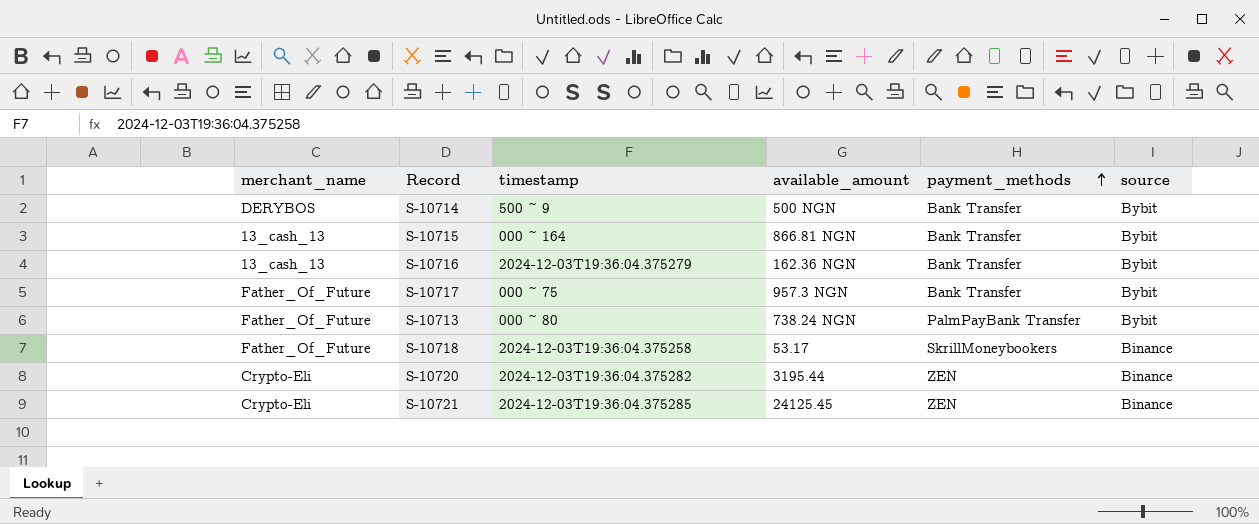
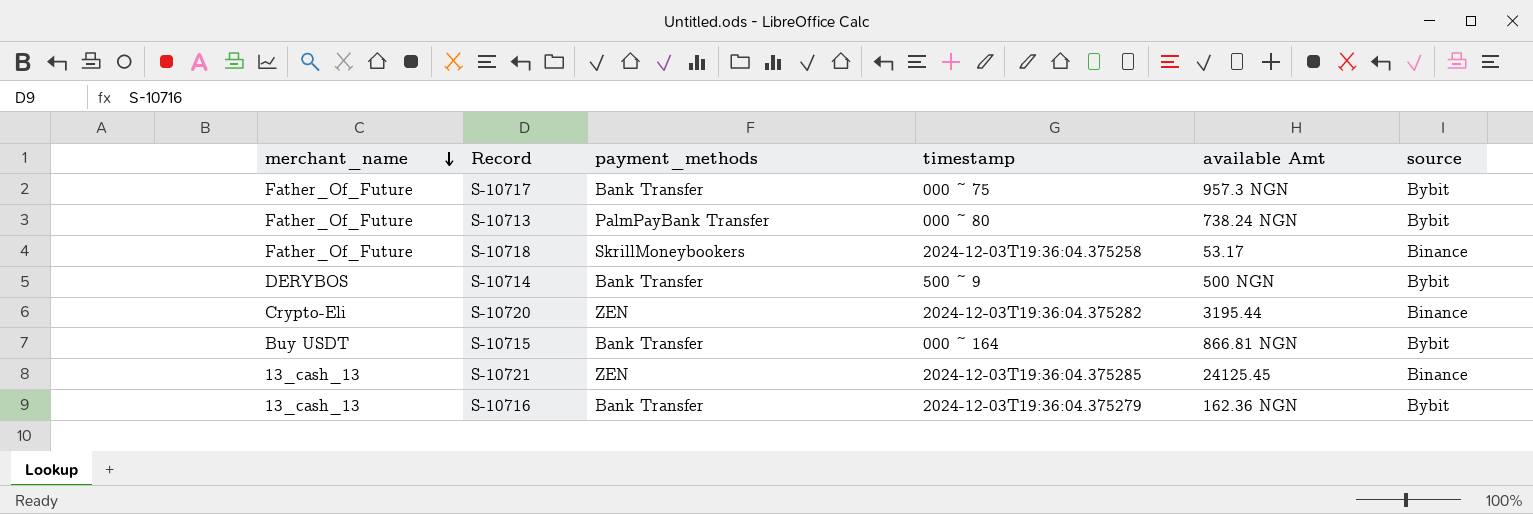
row order: payment_methods ascending -> merchant_name descending
column payment_methods | position: 5 -> 3
column name: available_amount -> available Amt
S-10715 | merchant_name: 13_cash_13 -> Buy USDT
S-10721 | merchant_name: Crypto-Eli -> 13_cash_13

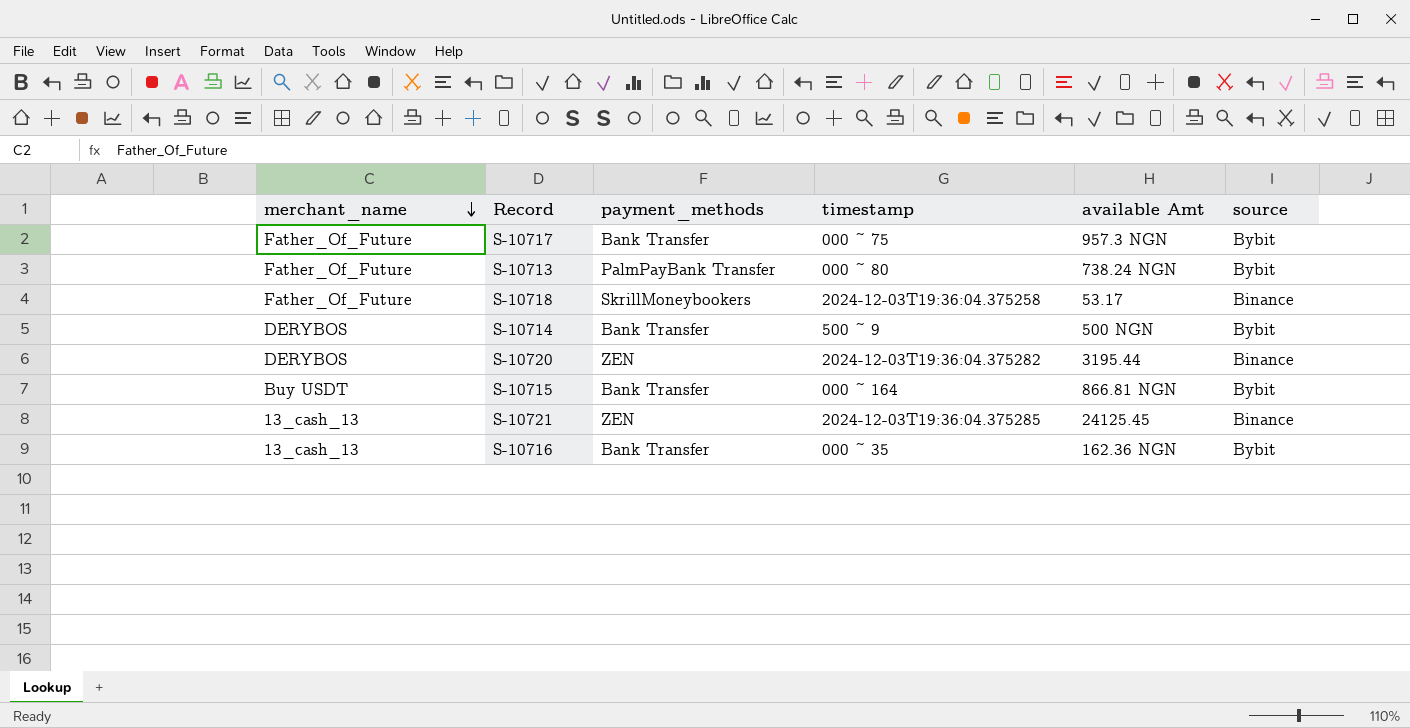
S-10720 | merchant_name: Crypto-Eli -> DERYBOS
S-10716 | timestamp: 2024-12-03T19:36:04.375279 -> 000 ~ 35

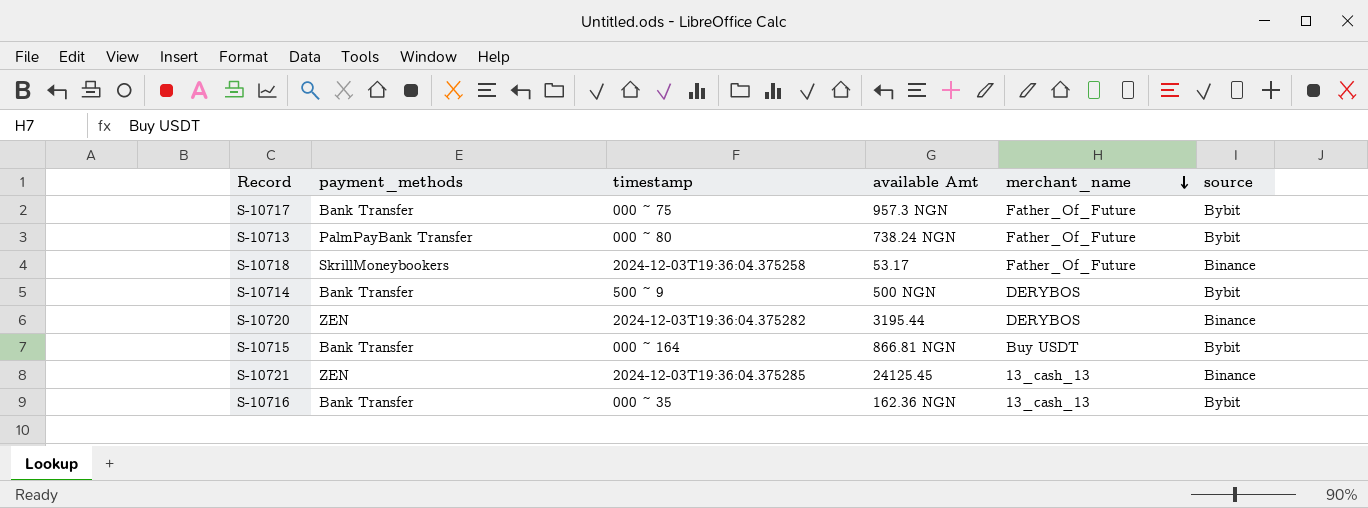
column merchant_name | position: 1 -> 5

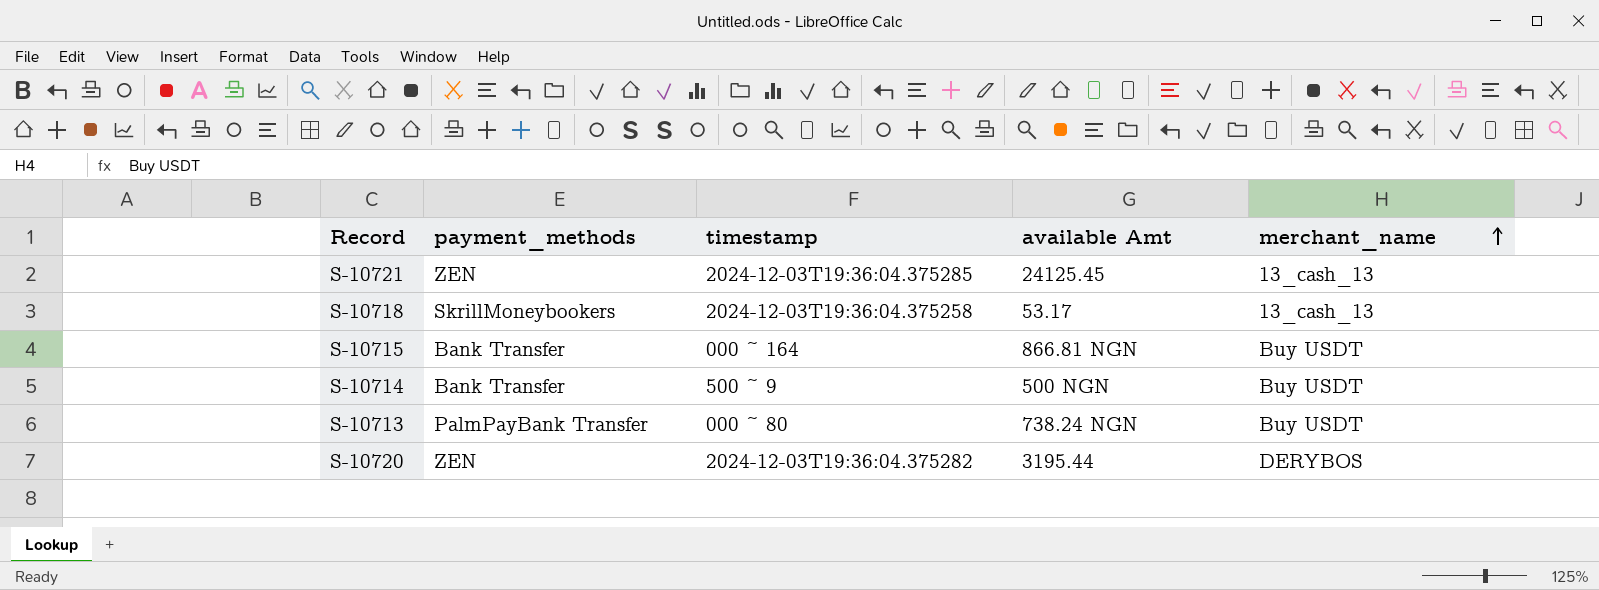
row order: merchant_name descending -> merchant_name ascending
column source | position: 6 -> none
row S-10717: Bank Transfer | 000 ~ 75 | 957.3 NGN | Father_Of_Future | Bybit -> none
row S-10716: Bank Transfer | 000 ~ 35 | 162.36 NGN | 13_cash_13 | Bybit -> none
S-10718 | merchant_name: Father_Of_Future -> 13_cash_13
S-10714 | merchant_name: DERYBOS -> Buy USDT
S-10713 | merchant_name: Father_Of_Future -> Buy USDT

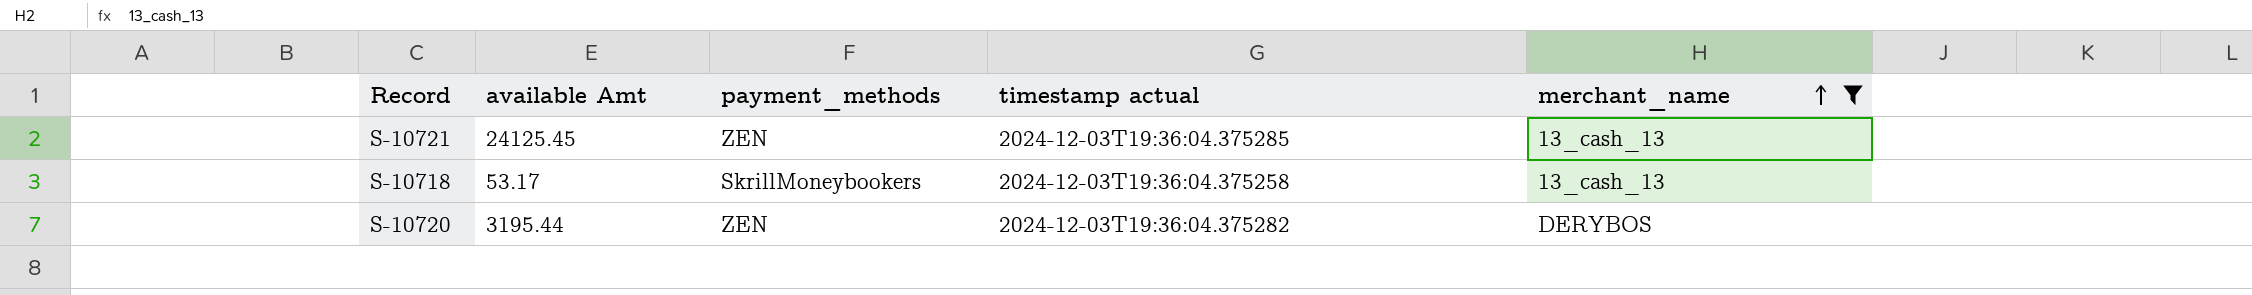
filter: none -> merchant_name != Buy USDT
column available Amt | position: 4 -> 2
column name: timestamp -> timestamp actual

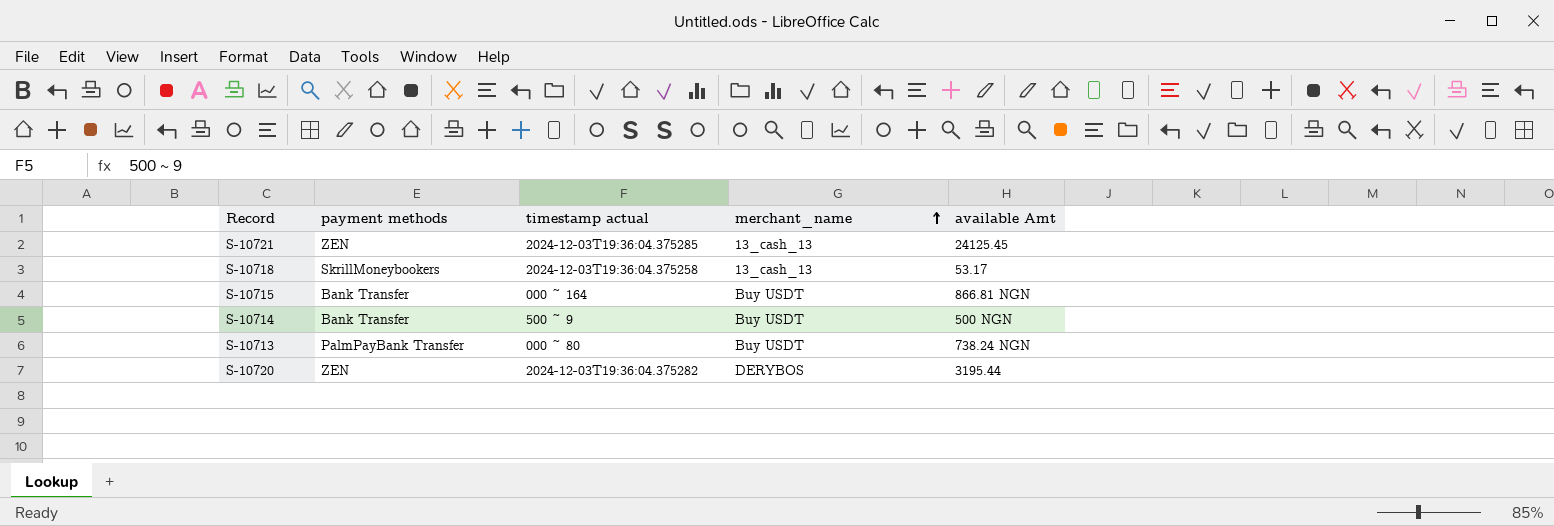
filter: merchant_name != Buy USDT -> none
column name: payment_methods -> payment methods
column available Amt | position: 2 -> 5

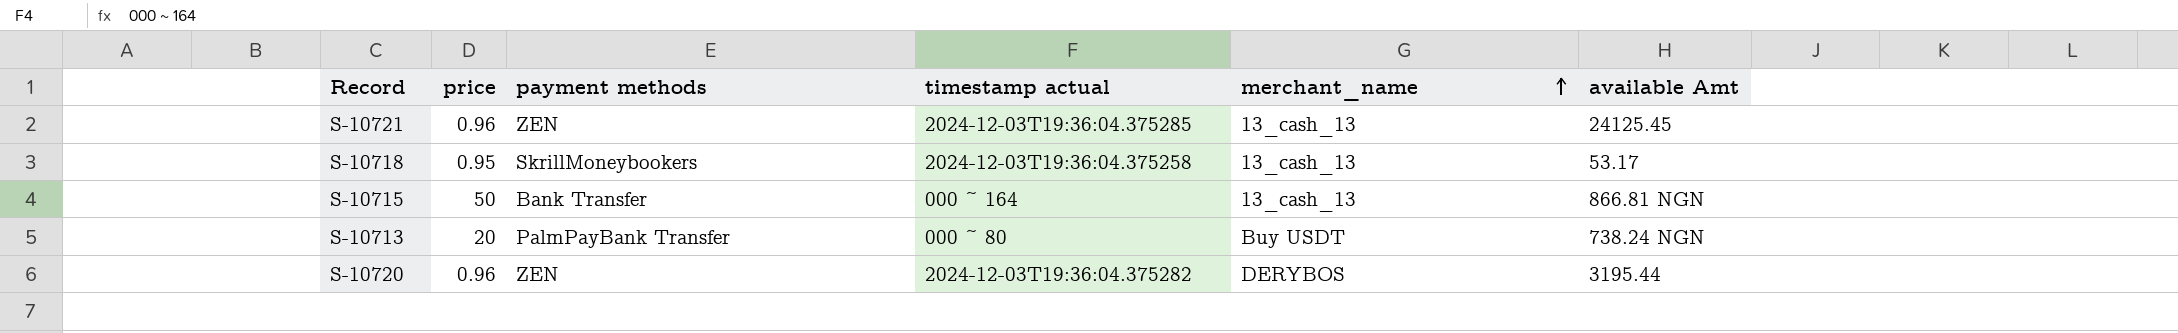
column price | position: none -> 2
row S-10714: Bank Transfer | 500 ~ 9 | Buy USDT | 500 NGN -> none
S-10715 | merchant_name: Buy USDT -> 13_cash_13

